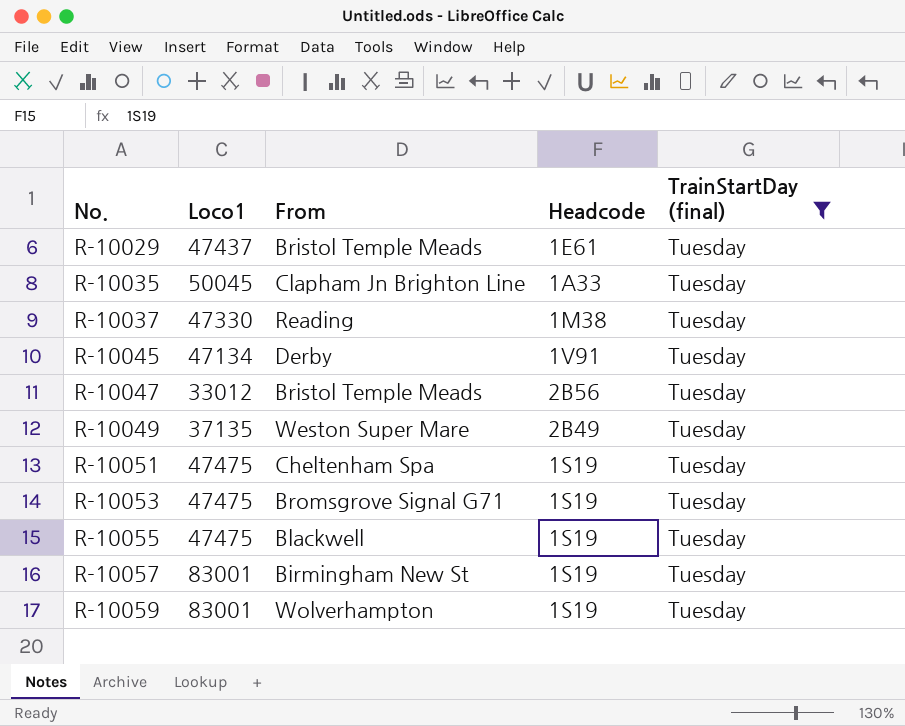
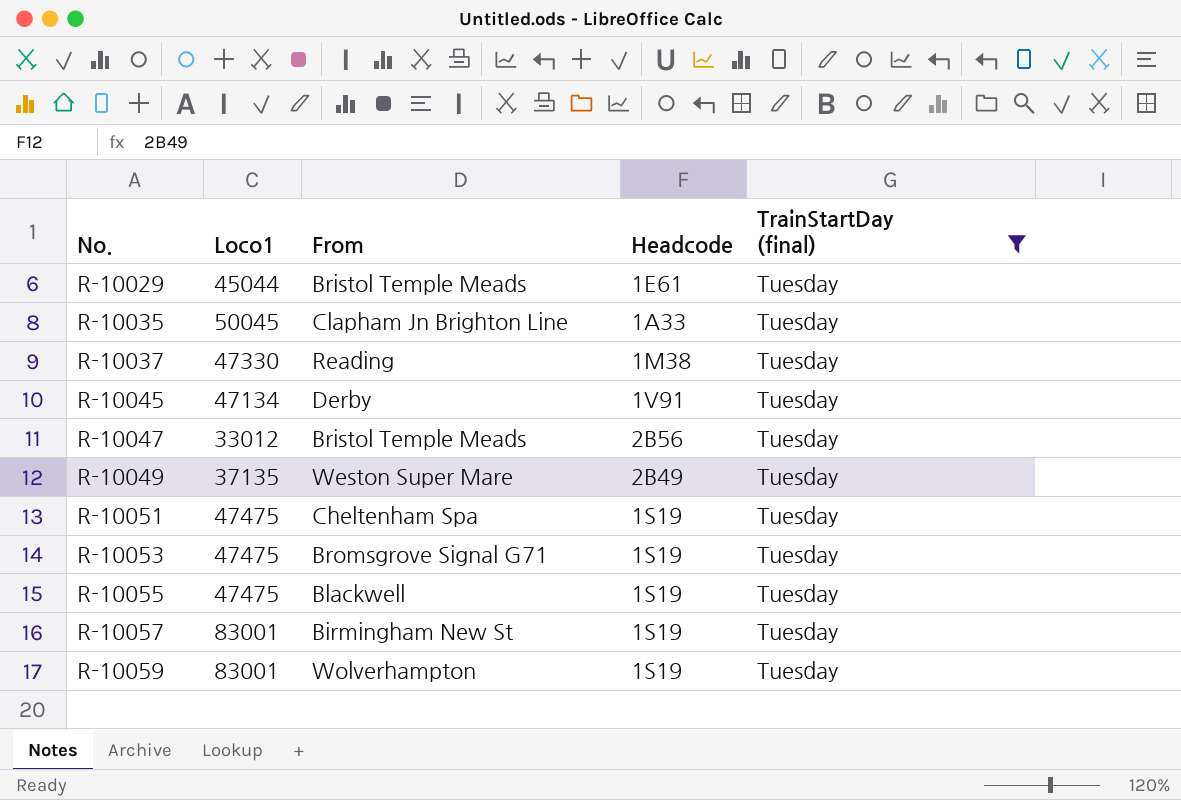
R-10029 | Loco1: 47437 -> 45044

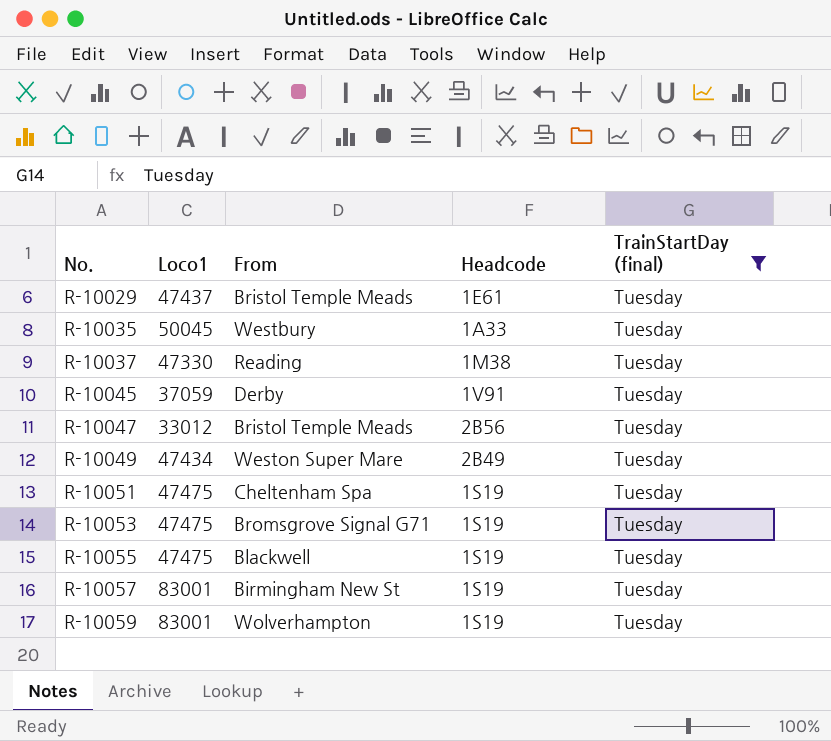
R-10029 | Loco1: 45044 -> 47437
R-10035 | From: Clapham Jn Brighton Line -> Westbury
R-10045 | Loco1: 47134 -> 37059
R-10049 | Loco1: 37135 -> 47434

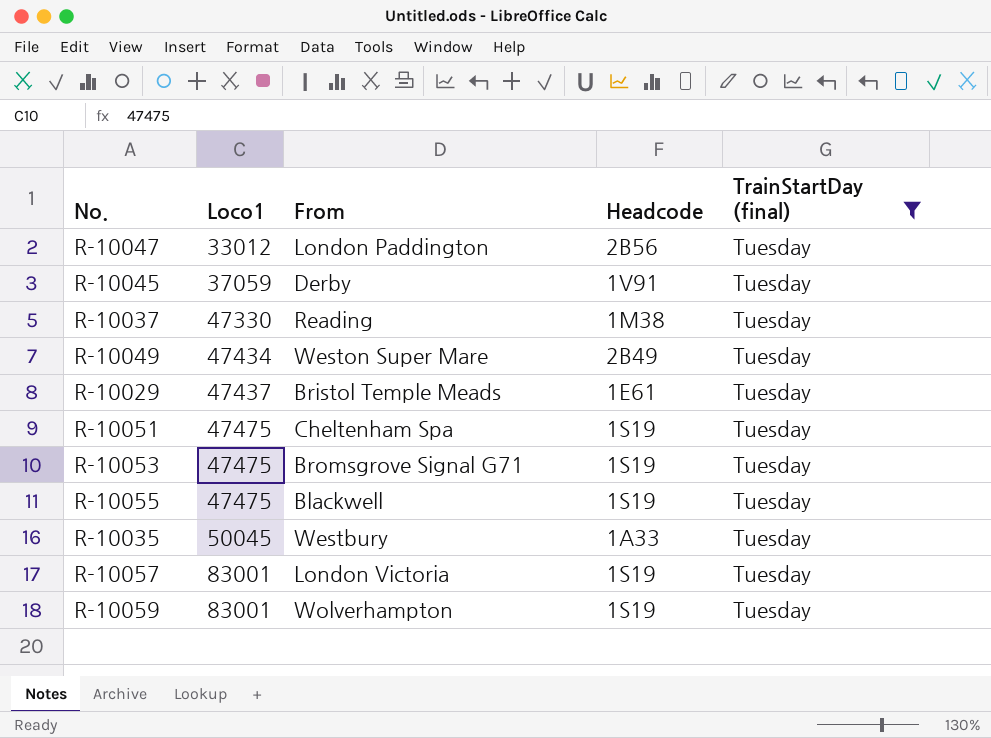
row order: No. ascending -> Loco1 ascending
R-10047 | From: Bristol Temple Meads -> London Paddington
R-10057 | From: Birmingham New St -> London Victoria

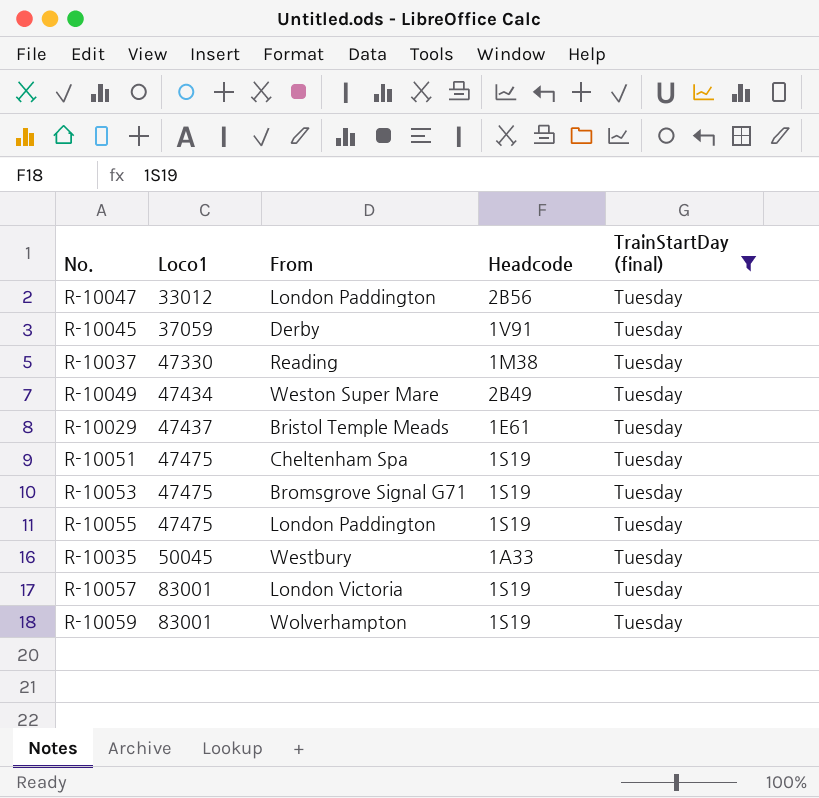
R-10055 | From: Blackwell -> London Paddington

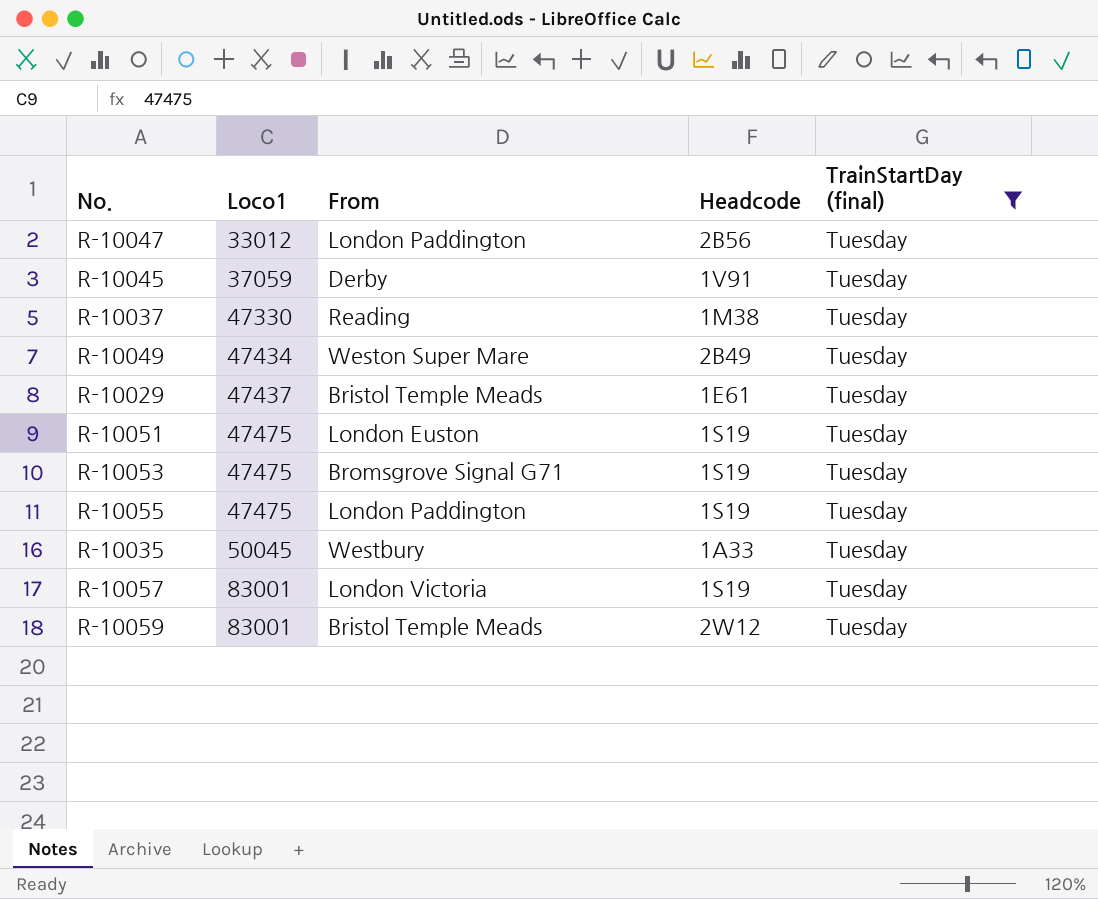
R-10051 | From: Cheltenham Spa -> London Euston
R-10059 | From: Wolverhampton -> Bristol Temple Meads
R-10059 | Headcode: 1S19 -> 2W12

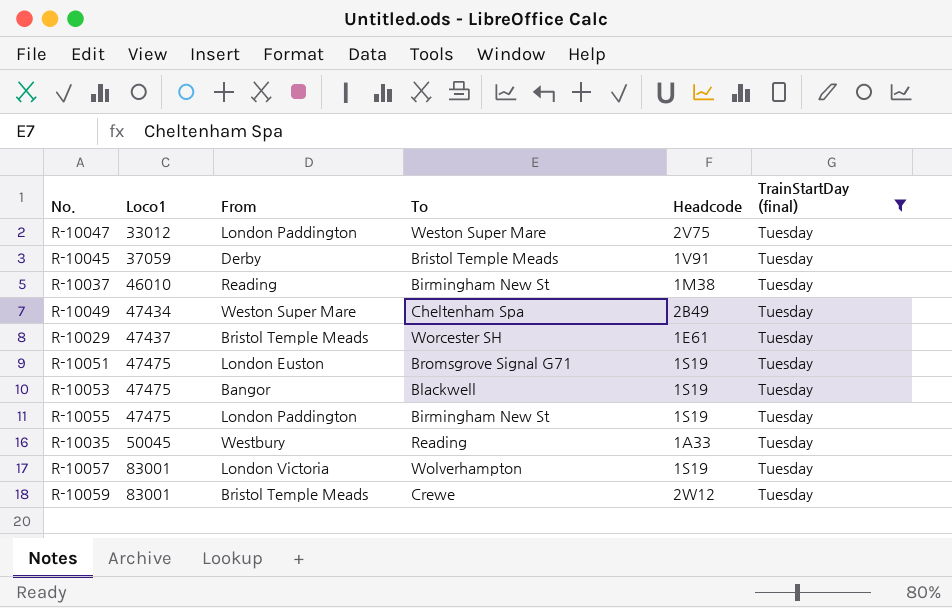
column To | position: none -> 4
R-10047 | Headcode: 2B56 -> 2V75
R-10037 | Loco1: 47330 -> 46010
R-10053 | From: Bromsgrove Signal G71 -> Bangor

